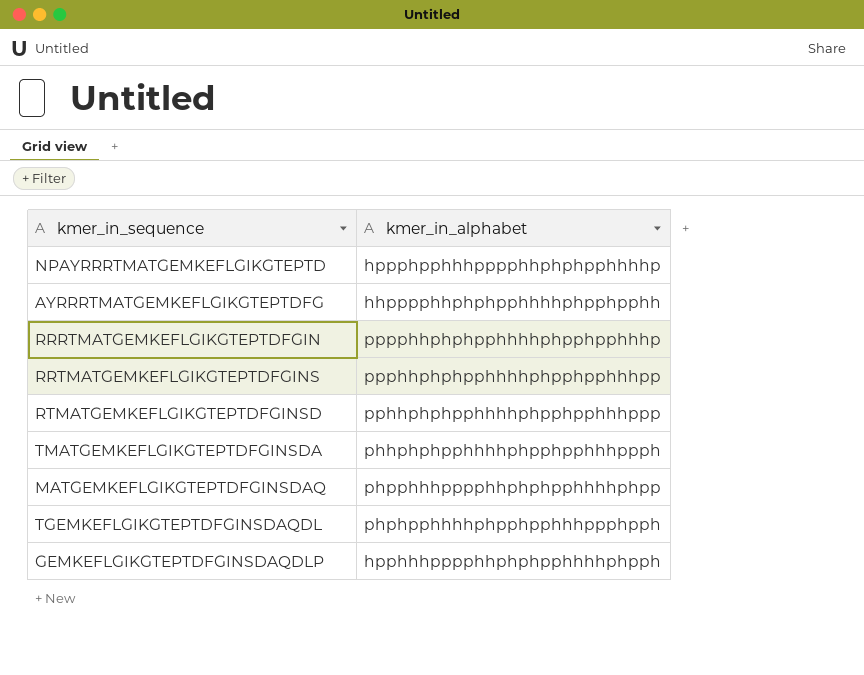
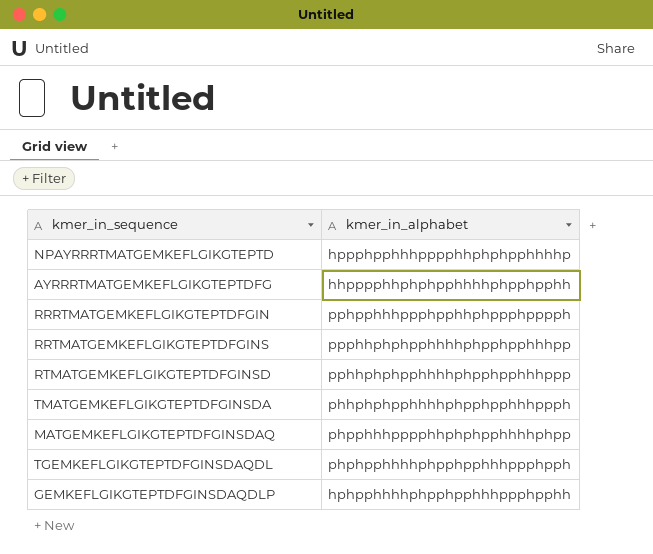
RRRTMATGEMKEFLGIKGTEPTDFGIN | kmer_in_alphabet: pppphhphphpphhhhphpphpphhhp -> pphpphhhppphpphhphppphpppph
GEMKEFLGIKGTEPTDFGINSDAQDLP | kmer_in_alphabet: hpphhhpppphhphphpphhhhphpph -> hphpphhhhphpphpphhhppphpphh

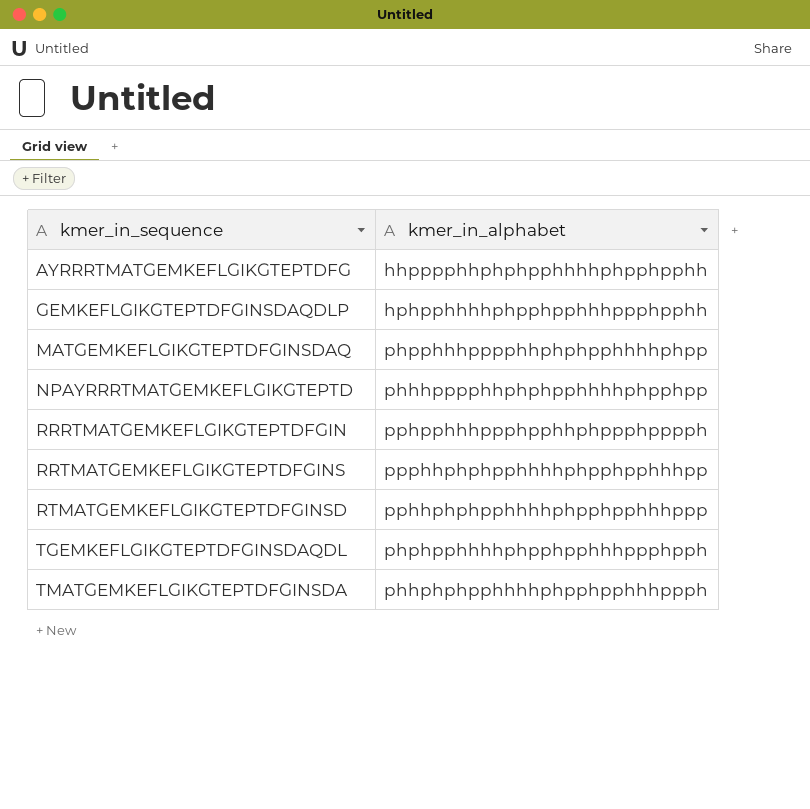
row order: none -> kmer_in_sequence ascending
NPAYRRRTMATGEMKEFLGIKGTEPTD | kmer_in_alphabet: hppphpphhhpppphhphphpphhhhp -> phhhpppphhphphpphhhhphpphpp

